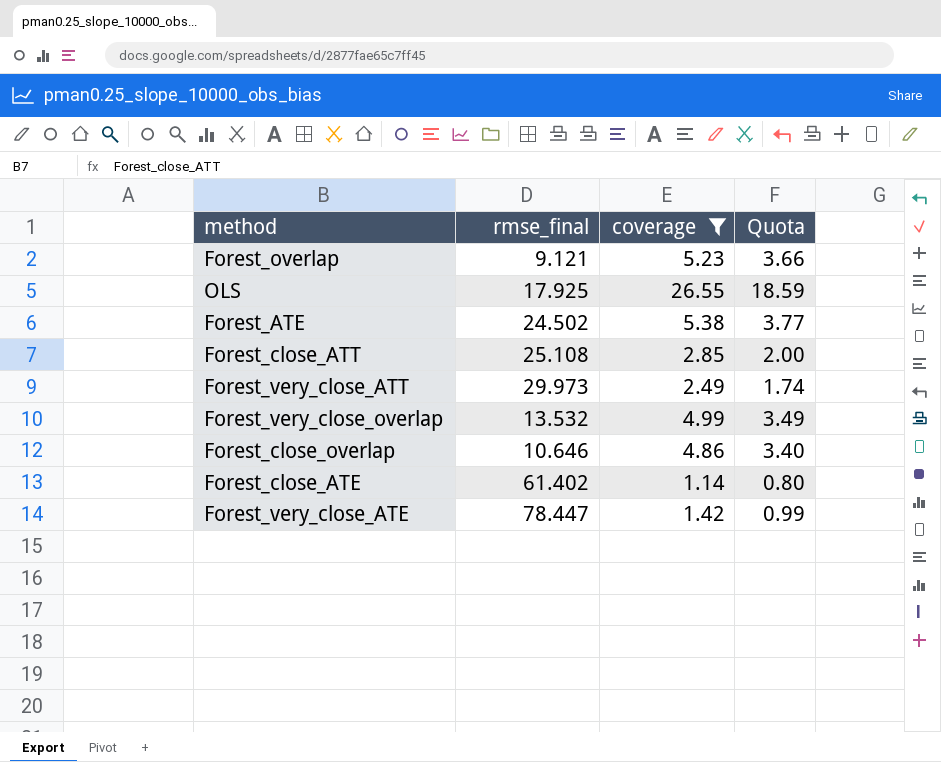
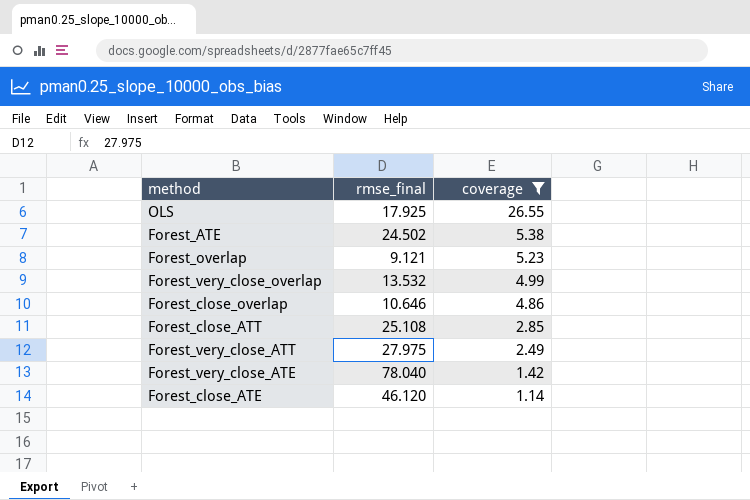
row order: none -> coverage descending
column Quota | formula: [coverage] * 0.7 -> none
Forest_very_close_ATT | rmse_final: 29.973 -> 27.975
Forest_very_close_ATE | rmse_final: 78.447 -> 78.040
Forest_close_ATE | rmse_final: 61.402 -> 46.120

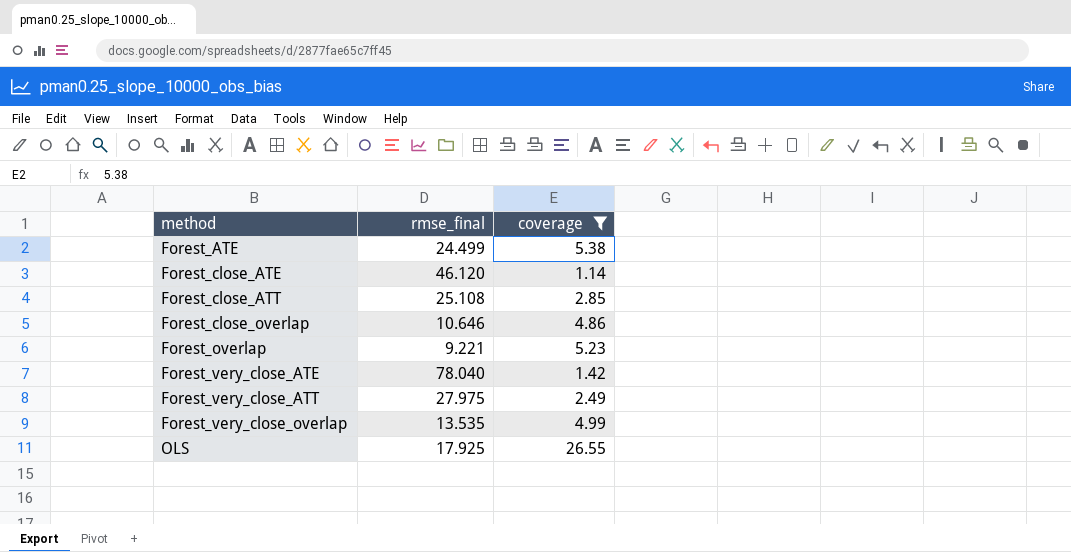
row order: coverage descending -> method ascending
Forest_ATE | rmse_final: 24.502 -> 24.499
Forest_overlap | rmse_final: 9.121 -> 9.221
Forest_very_close_overlap | rmse_final: 13.532 -> 13.535

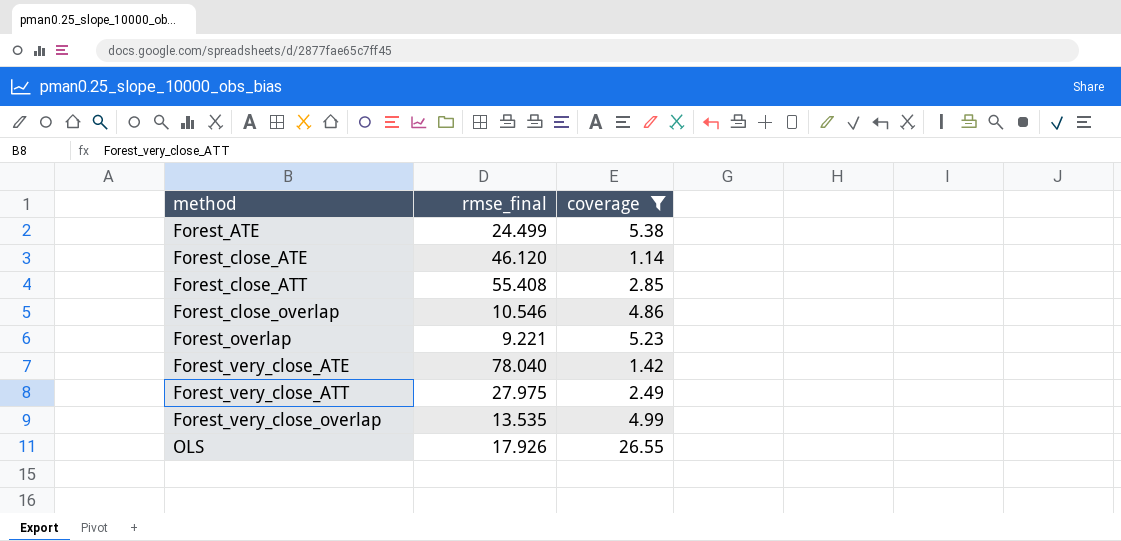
Forest_close_ATT | rmse_final: 25.108 -> 55.408
Forest_close_overlap | rmse_final: 10.646 -> 10.546
OLS | rmse_final: 17.925 -> 17.926

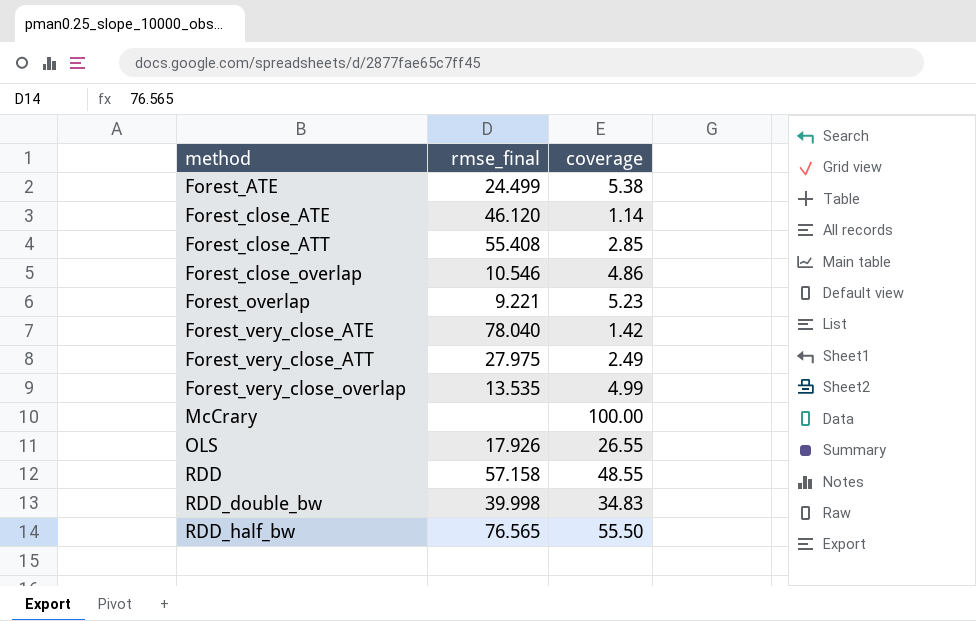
filter: coverage <= 26.55 -> none

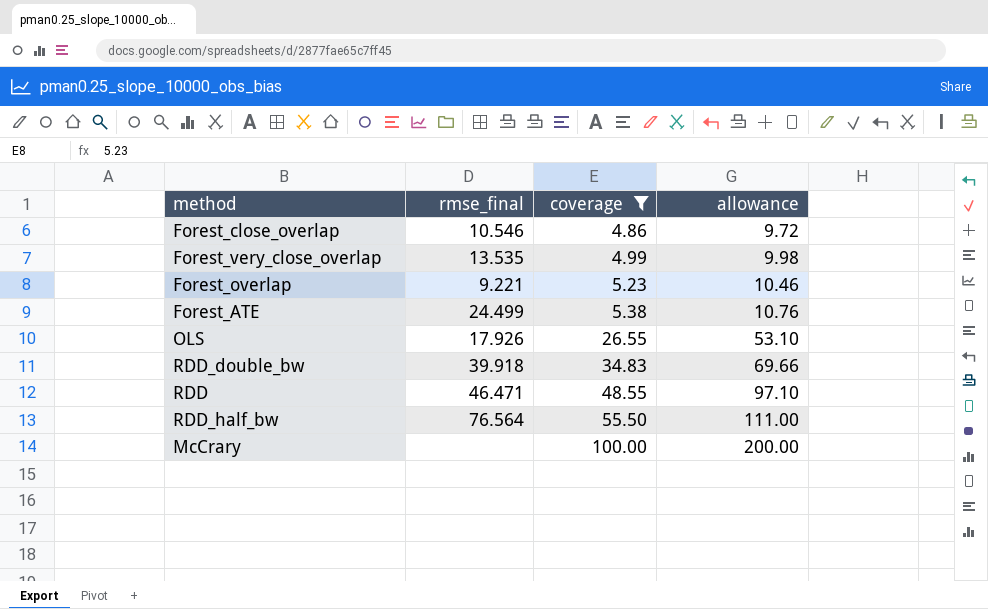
filter: none -> coverage >= 4.86
row order: method ascending -> coverage ascending
column allowance | formula: none -> [coverage] * 2
RDD_double_bw | rmse_final: 39.998 -> 39.918
RDD | rmse_final: 57.158 -> 46.471
RDD_half_bw | rmse_final: 76.565 -> 76.564

